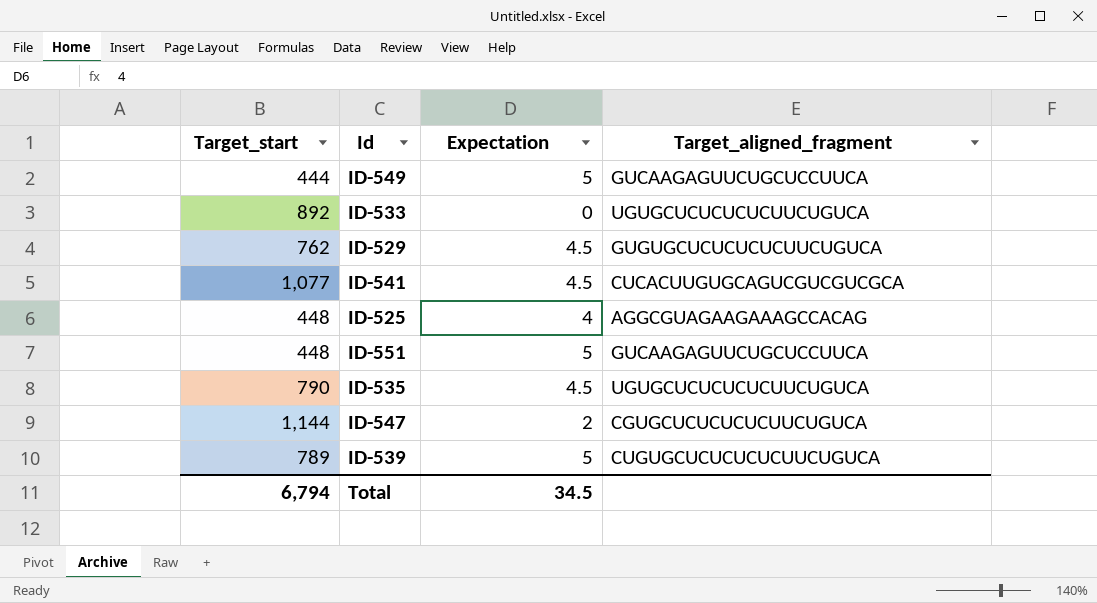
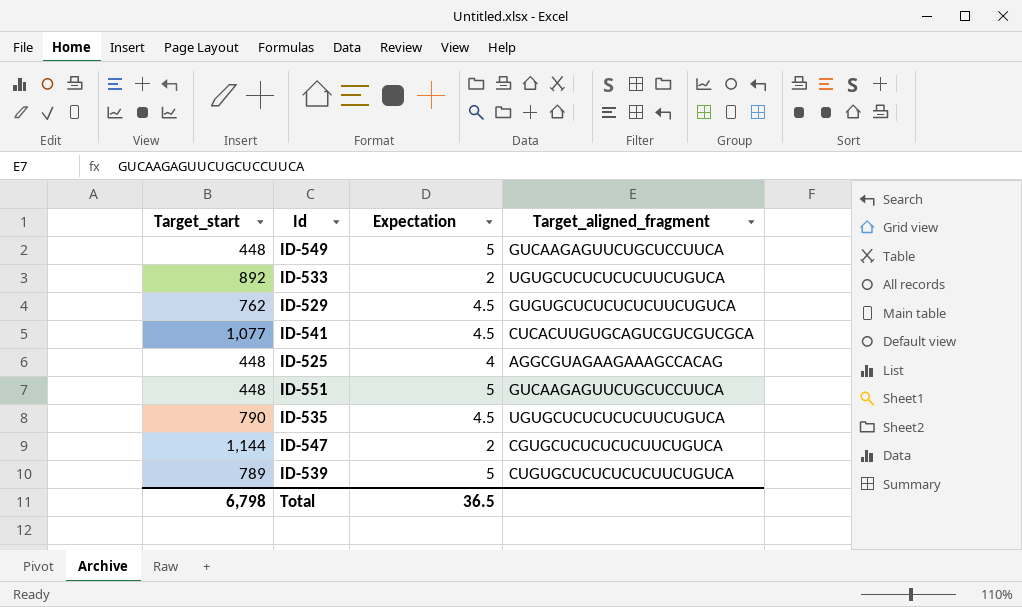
ID-549 | Target_start: 444 -> 448
ID-533 | Expectation: 0 -> 2
Total | Target_start: 6,794 -> 6,798
Total | Expectation: 34.5 -> 36.5

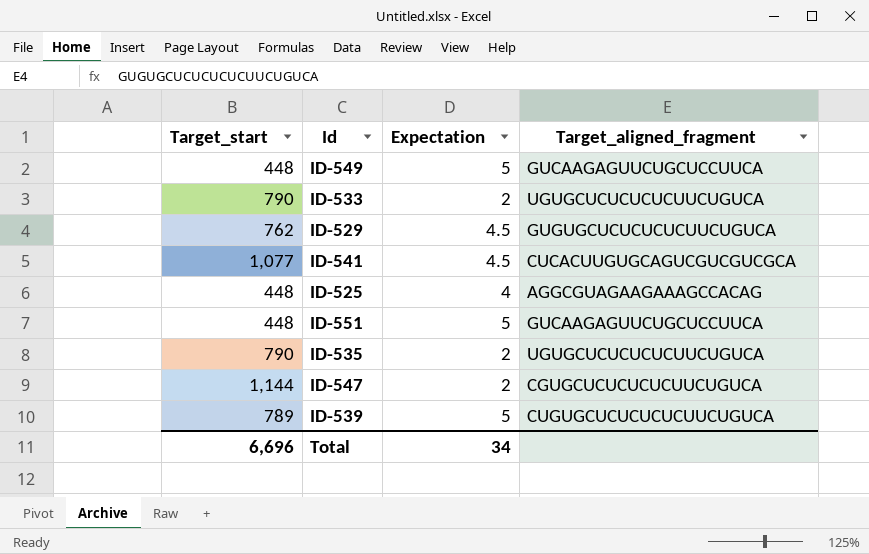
ID-533 | Target_start: 892 -> 790
ID-535 | Expectation: 4.5 -> 2
Total | Target_start: 6,798 -> 6,696
Total | Expectation: 36.5 -> 34

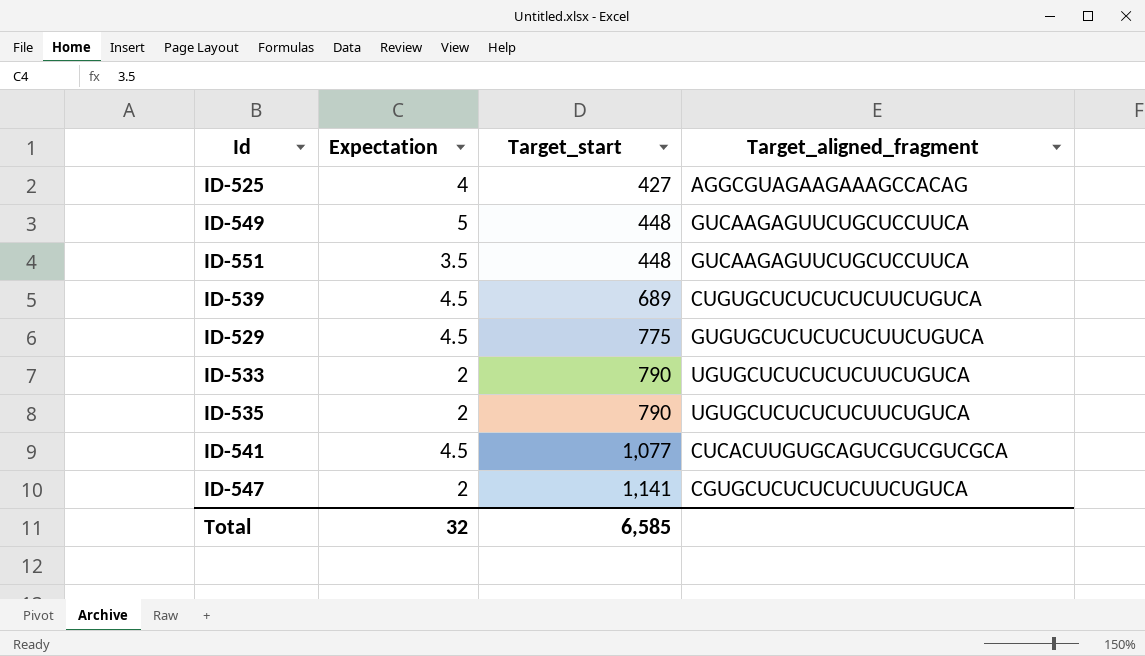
row order: none -> Target_start ascending
column Target_start | position: 1 -> 3
ID-525 | Target_start: 448 -> 427
ID-551 | Expectation: 5 -> 3.5
ID-539 | Expectation: 5 -> 4.5
ID-539 | Target_start: 789 -> 689
ID-529 | Target_start: 762 -> 775
ID-547 | Target_start: 1,144 -> 1,141
Total | Expectation: 34 -> 32
Total | Target_start: 6,696 -> 6,585

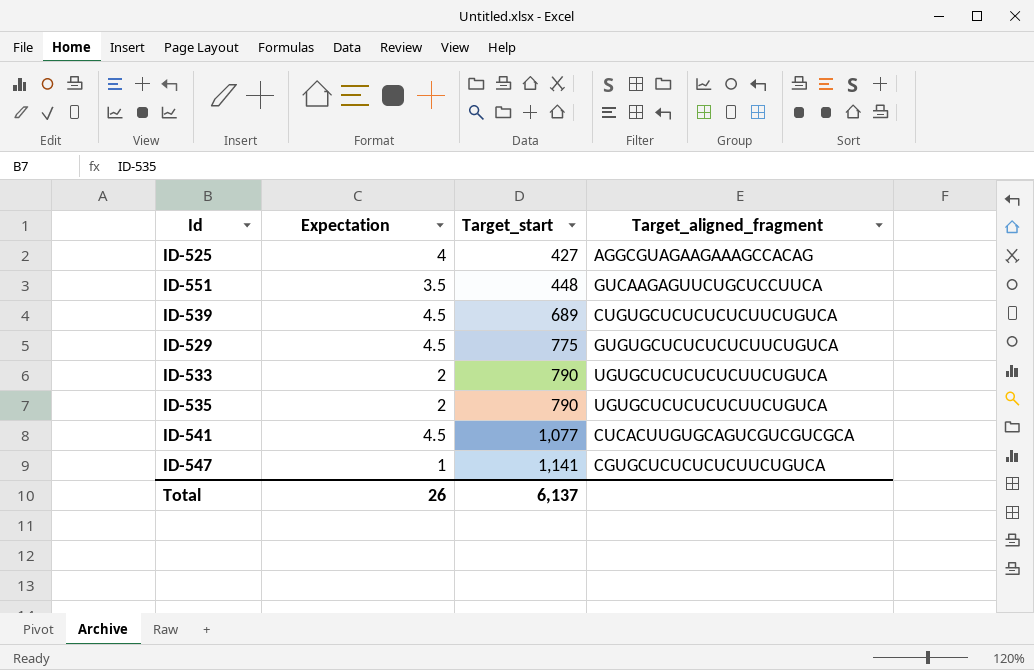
row ID-549: 5 | 448 | GUCAAGAGUUCUGCUCCUUCA -> none
ID-547 | Expectation: 2 -> 1
Total | Expectation: 32 -> 26
Total | Target_start: 6,585 -> 6,137

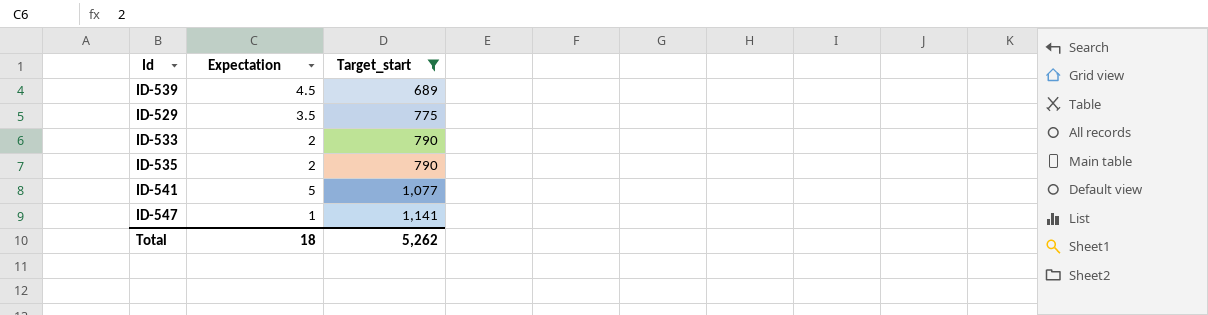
filter: none -> Target_start >= 689
column Target_aligned_fragment | position: 4 -> none
ID-529 | Expectation: 4.5 -> 3.5
ID-541 | Expectation: 4.5 -> 5
Total | Expectation: 26 -> 18
Total | Target_start: 6,137 -> 5,262

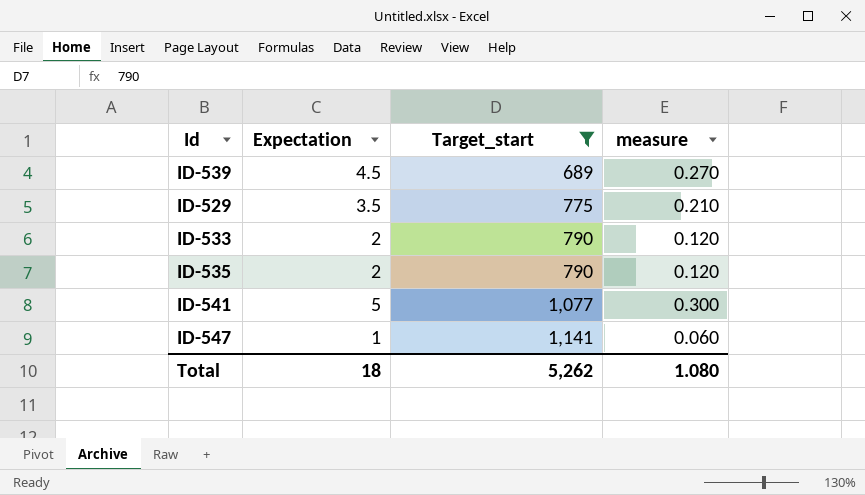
column measure | formula: none -> [Expectation] * 0.06

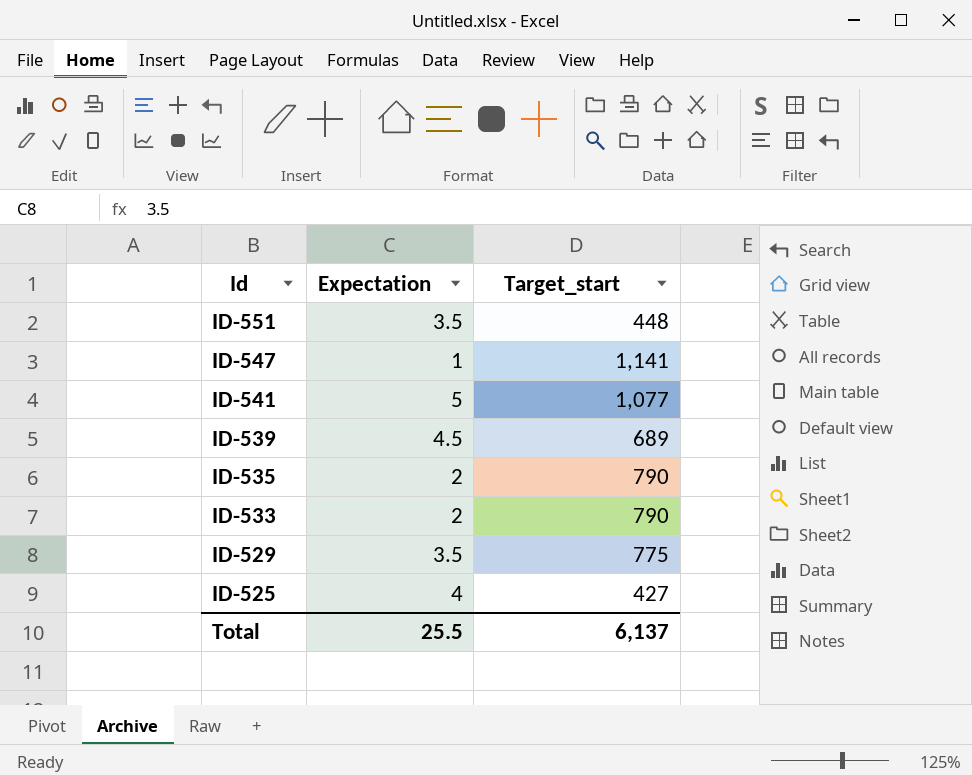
filter: Target_start >= 689 -> none
row order: Target_start ascending -> Id descending
column measure | formula: [Expectation] * 0.06 -> none
Total | Expectation: 18 -> 25.5
Total | Target_start: 5,262 -> 6,137

